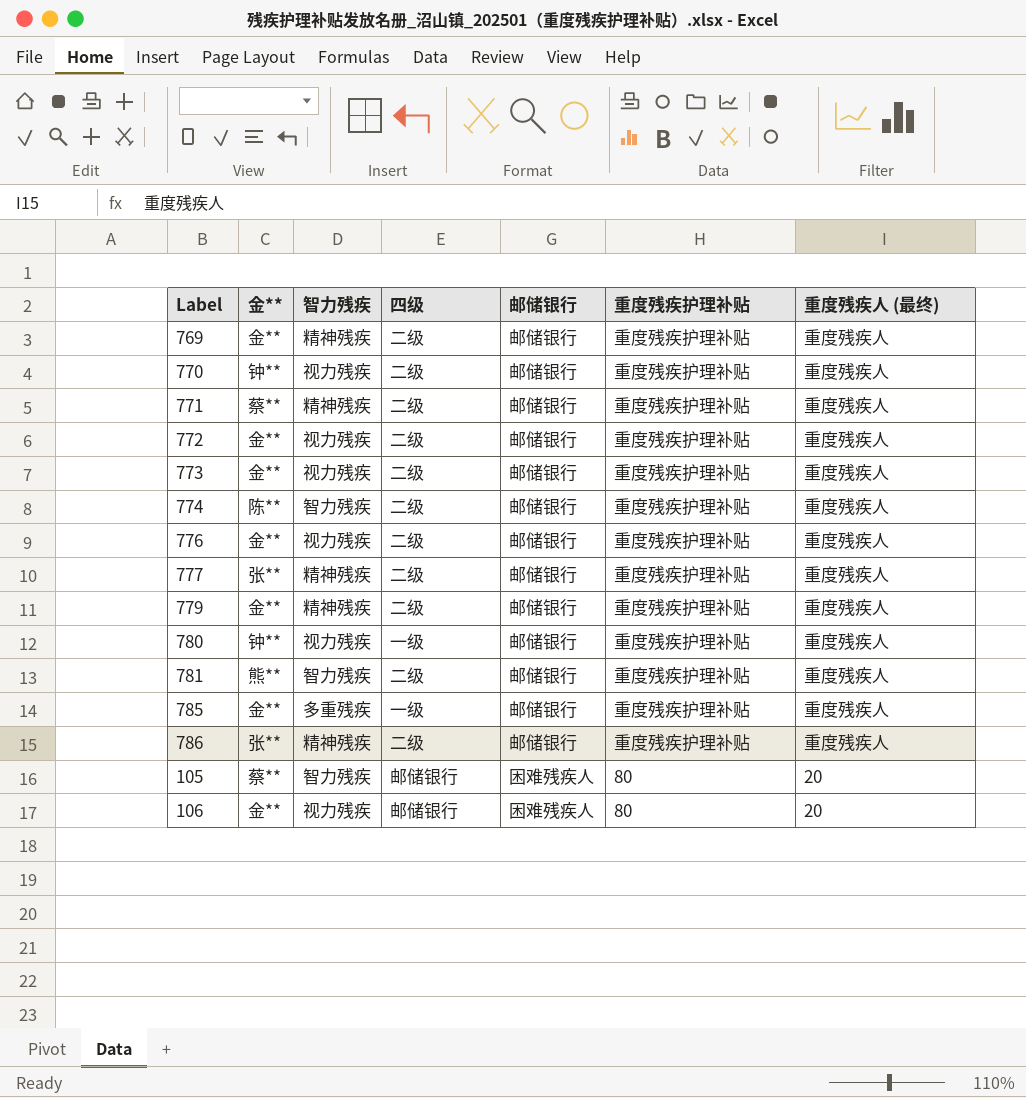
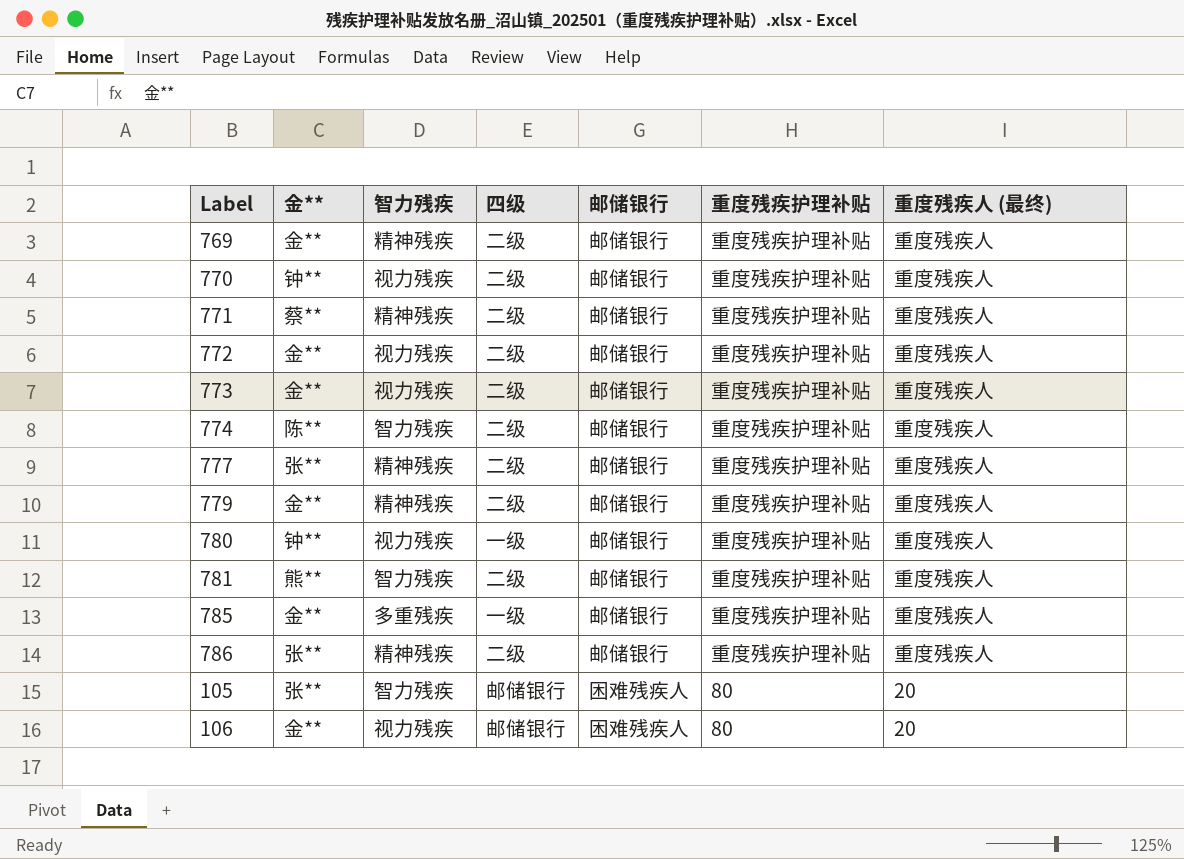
row 776: 金** | 视力残疾 | 二级 | 邮储银行 | 重度残疾护理补贴 | 重度残疾人 -> none
105 | 金**: 蔡** -> 张**

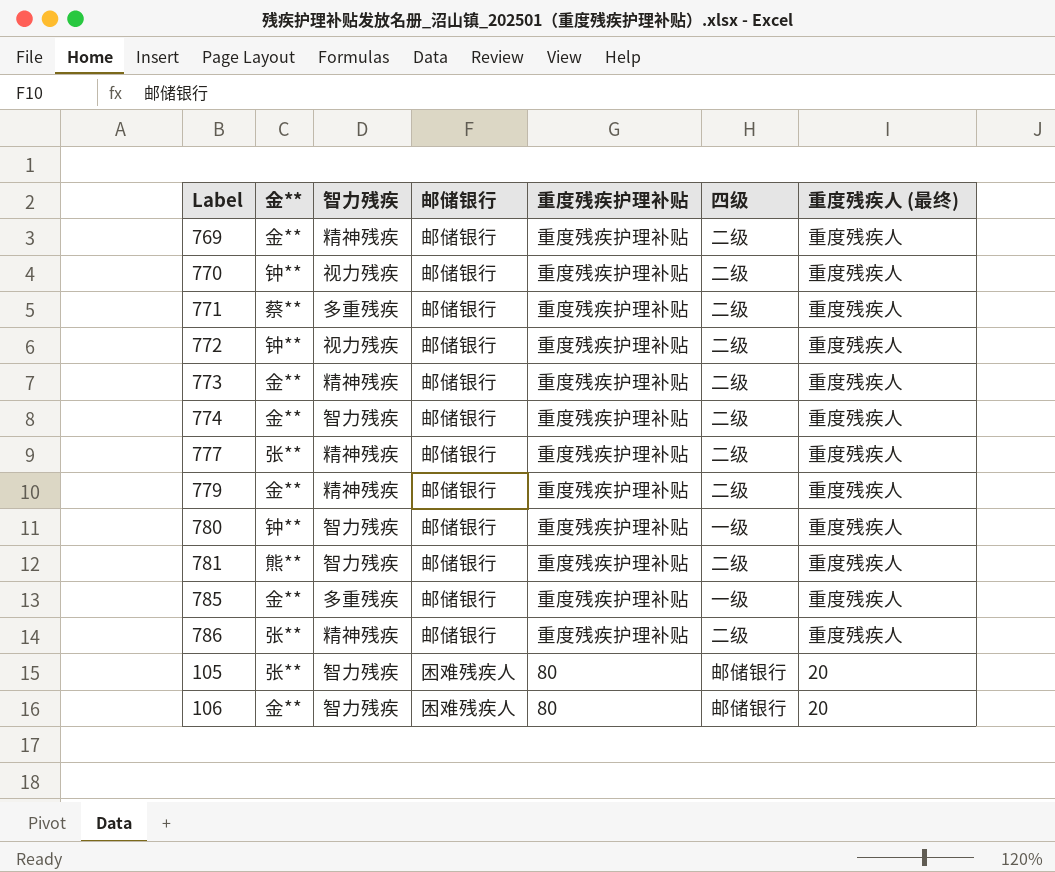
column 四级 | position: 4 -> 6
771 | 智力残疾: 精神残疾 -> 多重残疾
772 | 金**: 金** -> 钟**
773 | 智力残疾: 视力残疾 -> 精神残疾
774 | 金**: 陈** -> 金**
780 | 智力残疾: 视力残疾 -> 智力残疾
106 | 智力残疾: 视力残疾 -> 智力残疾

